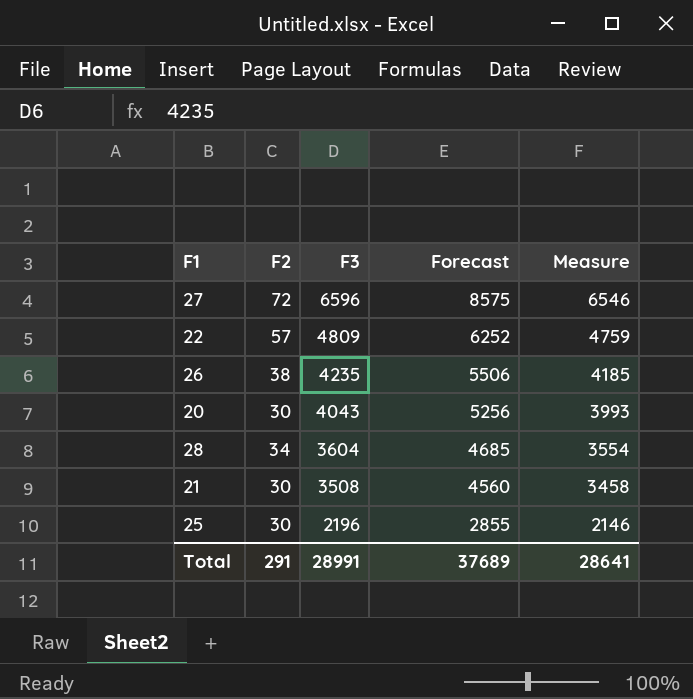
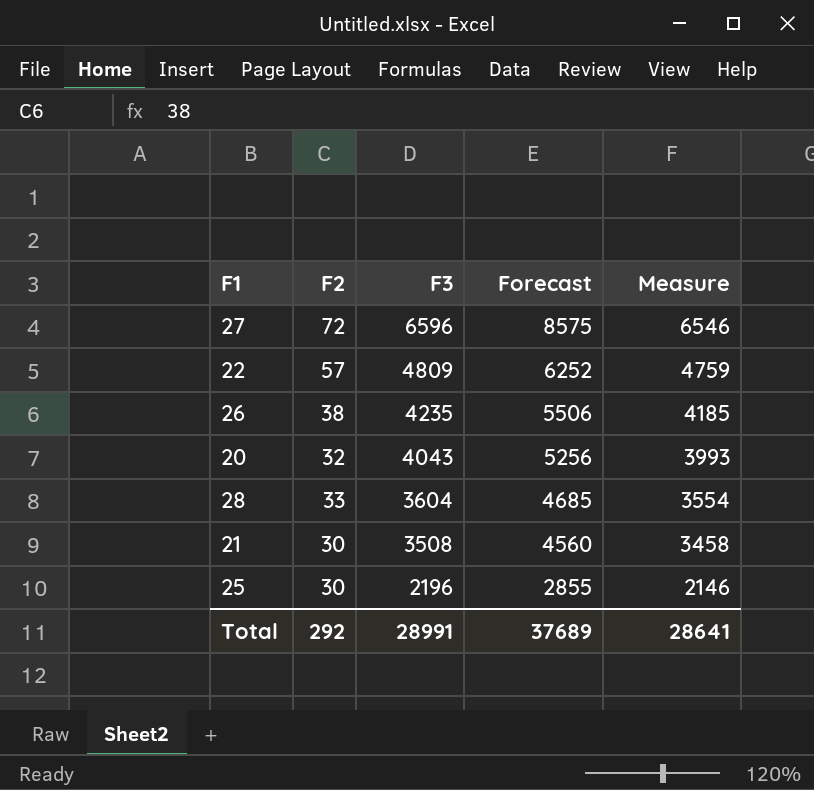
20 | F2: 30 -> 32
28 | F2: 34 -> 33
Total | F2: 291 -> 292

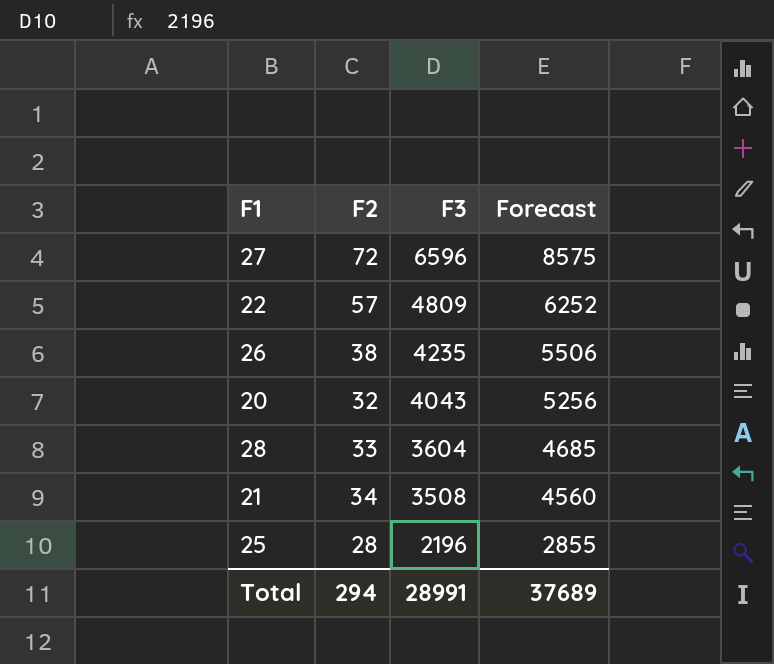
column Measure | formula: [F3] - 50 -> none
21 | F2: 30 -> 34
25 | F2: 30 -> 28
Total | F2: 292 -> 294

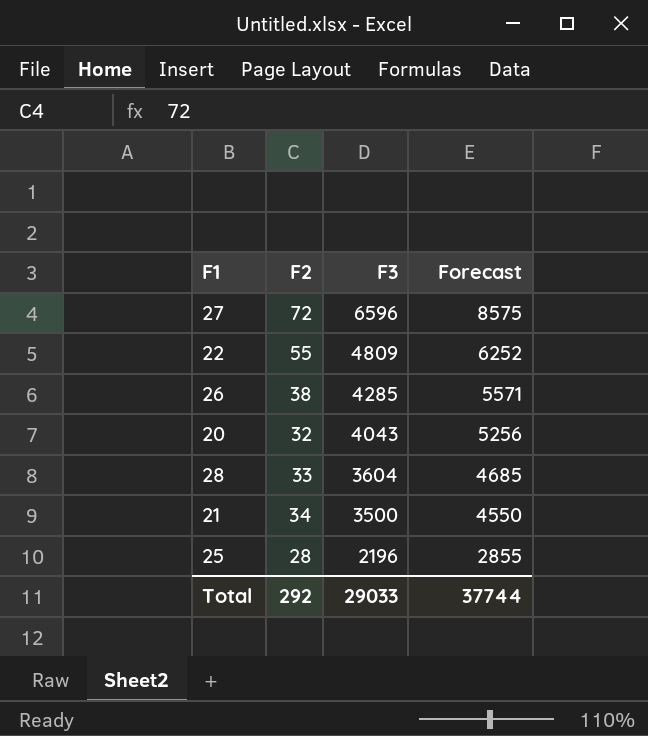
22 | F2: 57 -> 55
26 | F3: 4235 -> 4285
26 | Forecast: 5506 -> 5571
21 | F3: 3508 -> 3500
21 | Forecast: 4560 -> 4550
Total | F2: 294 -> 292
Total | F3: 28991 -> 29033
Total | Forecast: 37689 -> 37744

